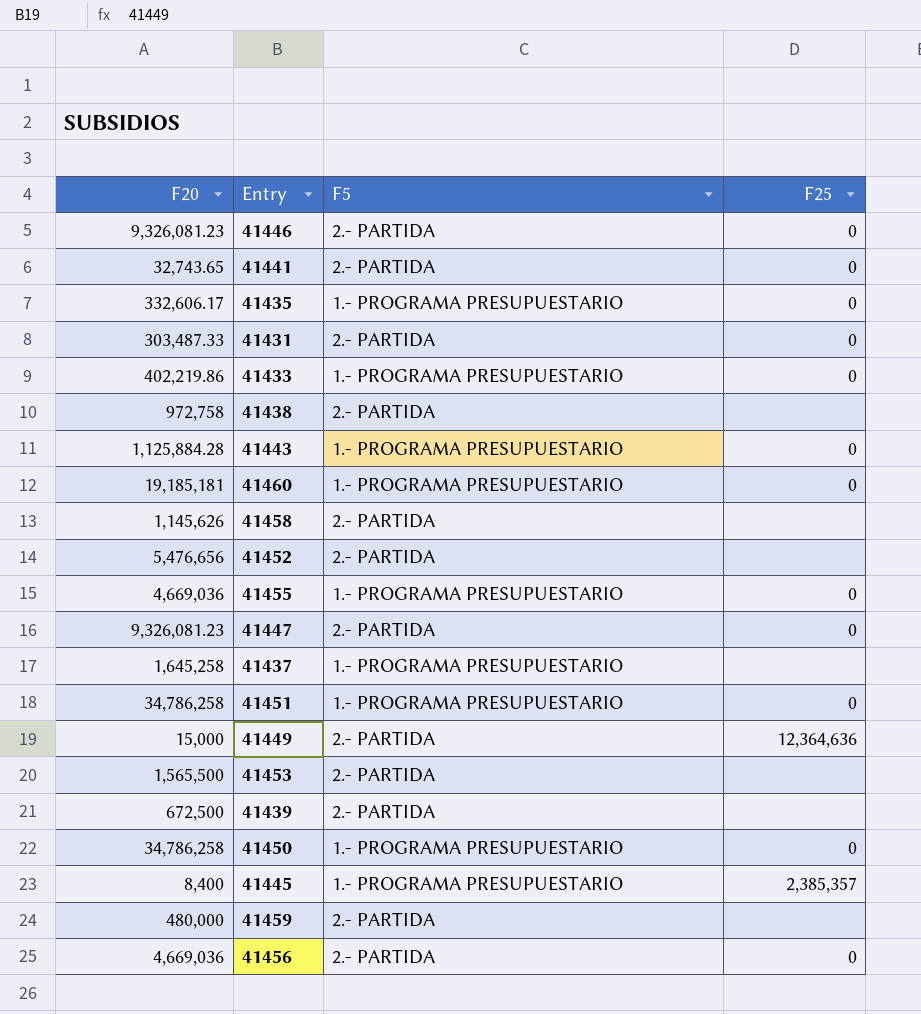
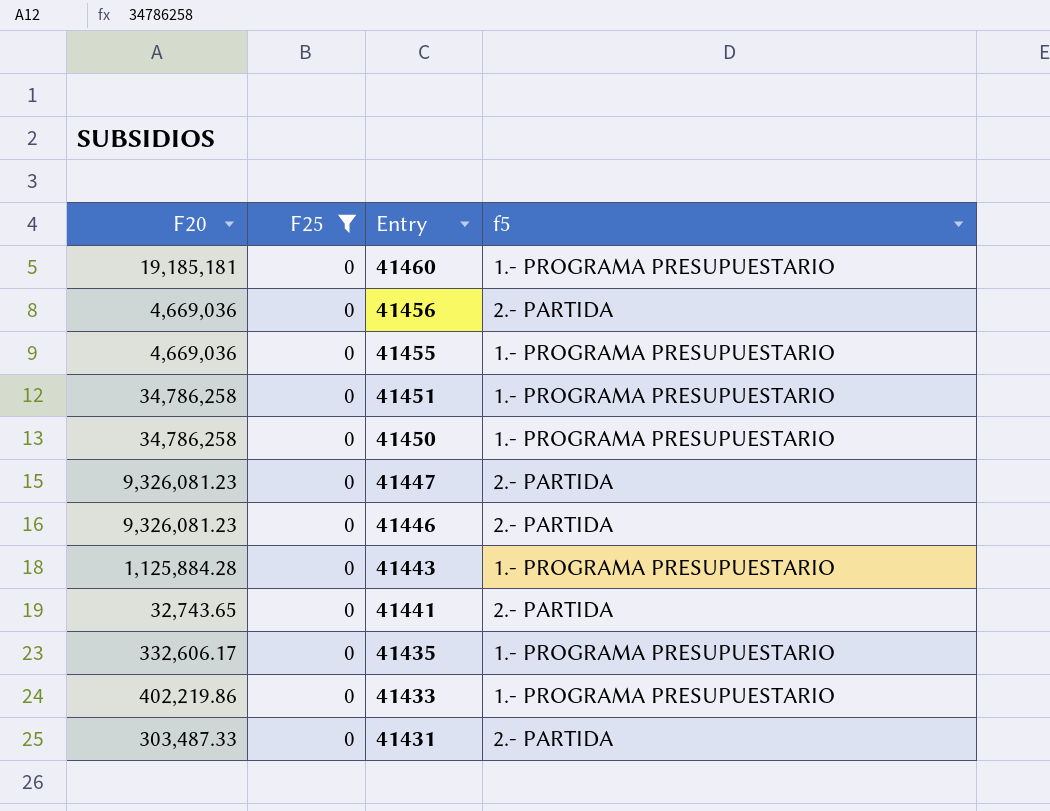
filter: none -> F25 = 0
row order: none -> Entry descending
column F25 | position: 4 -> 2
column name: F5 -> f5

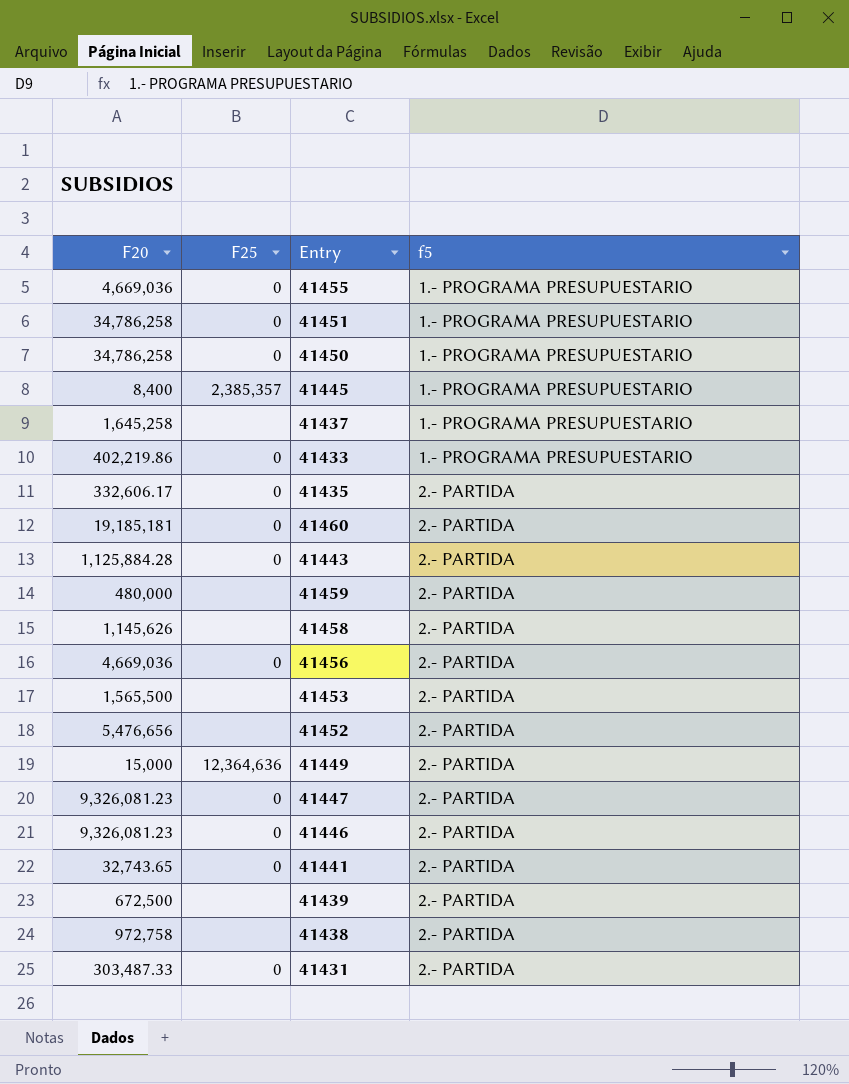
filter: F25 = 0 -> none
row order: Entry descending -> f5 ascending
41435 | f5: 1.- PROGRAMA PRESUPUESTARIO -> 2.- PARTIDA
41460 | f5: 1.- PROGRAMA PRESUPUESTARIO -> 2.- PARTIDA
41443 | f5: 1.- PROGRAMA PRESUPUESTARIO -> 2.- PARTIDA

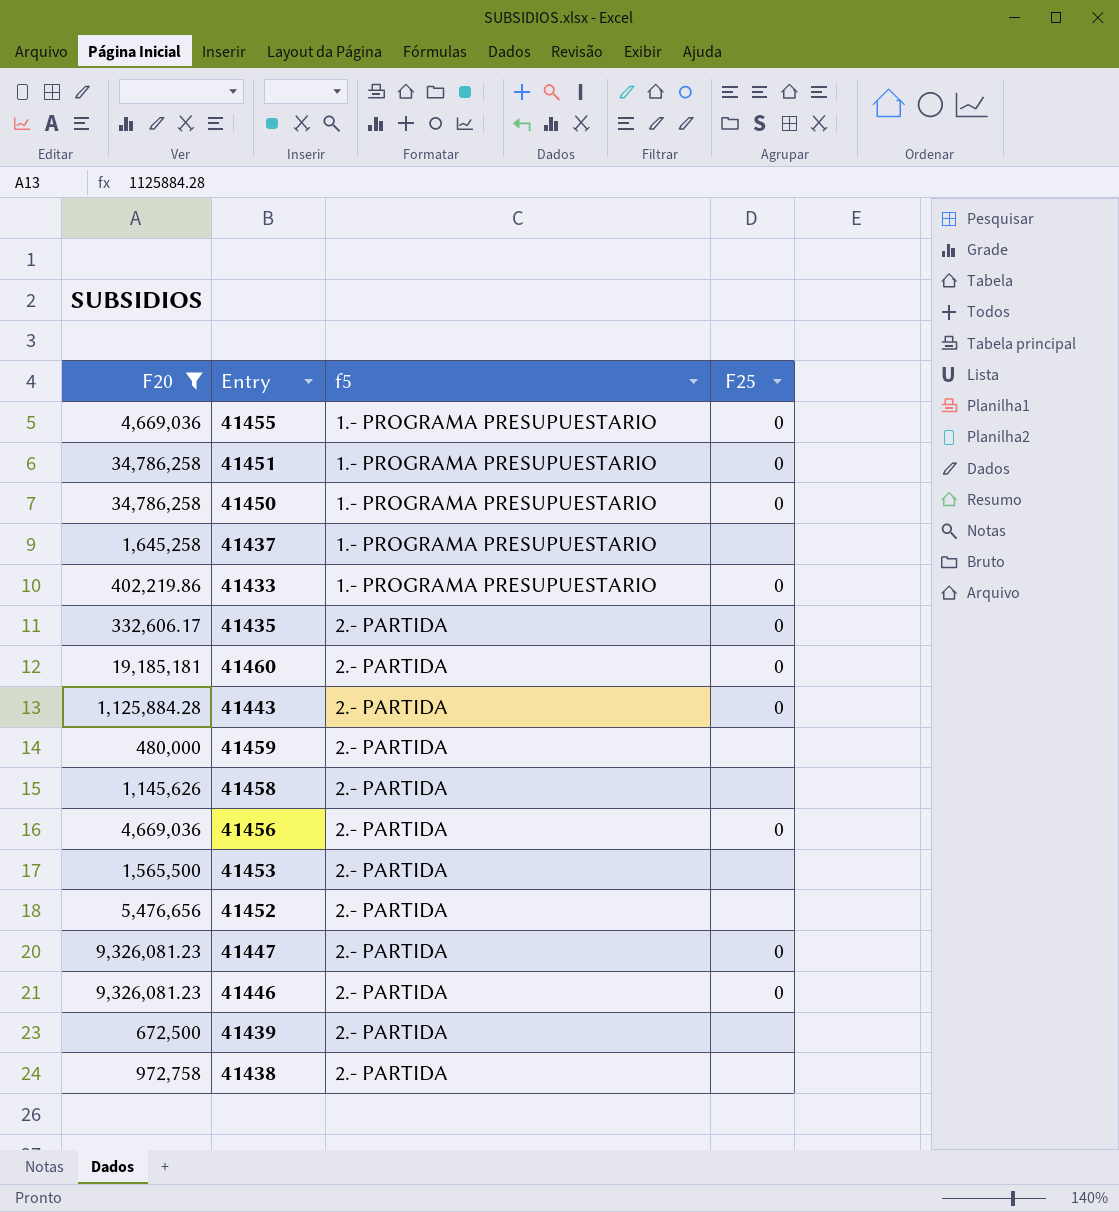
filter: none -> F20 >= 332,606.17
column F25 | position: 2 -> 4

